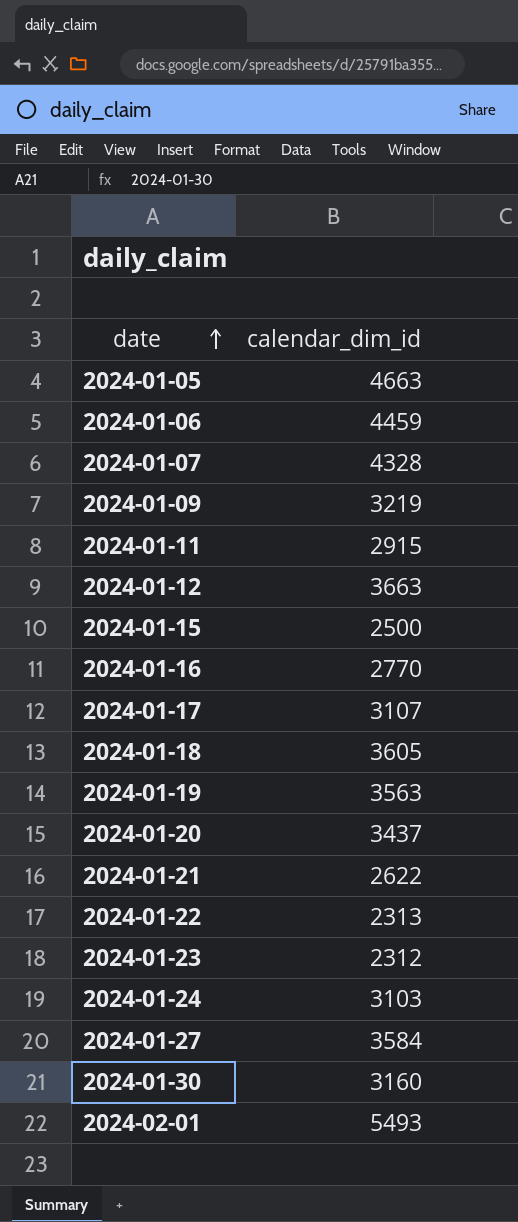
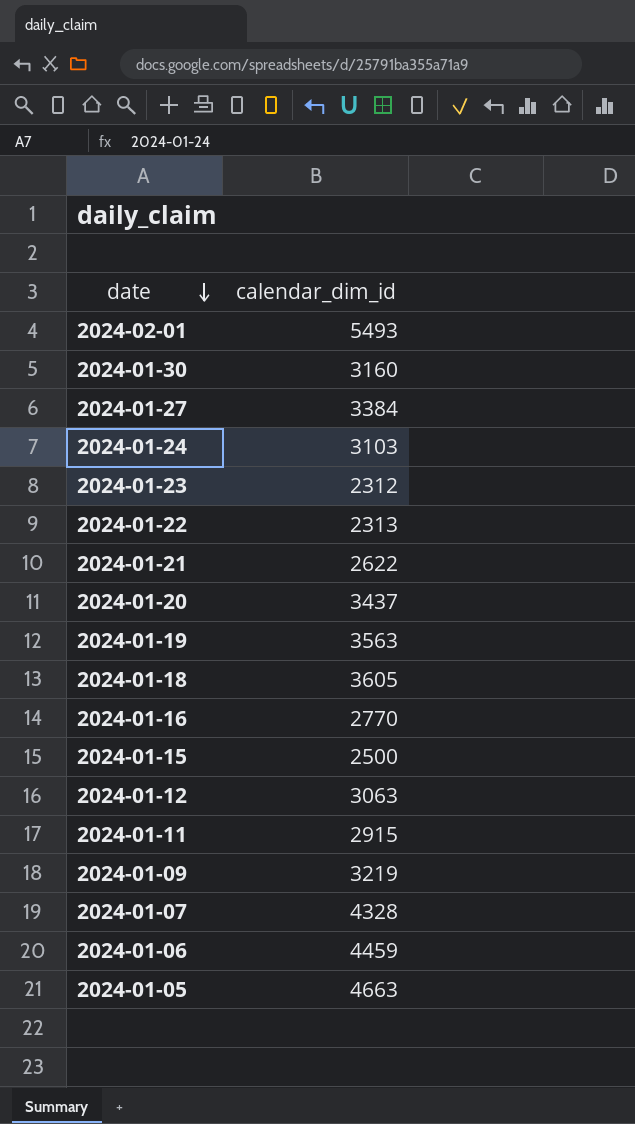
row order: date ascending -> date descending
row 2024-01-17: 3107 -> none
2024-01-27 | calendar_dim_id: 3584 -> 3384
2024-01-12 | calendar_dim_id: 3663 -> 3063

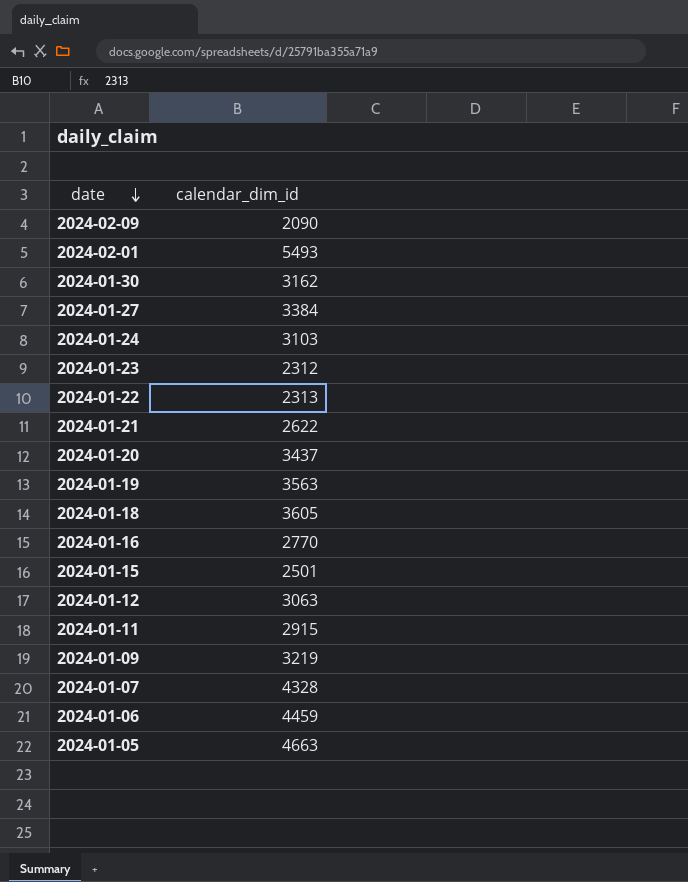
row 2024-02-09: none -> 2090
2024-01-30 | calendar_dim_id: 3160 -> 3162
2024-01-15 | calendar_dim_id: 2500 -> 2501

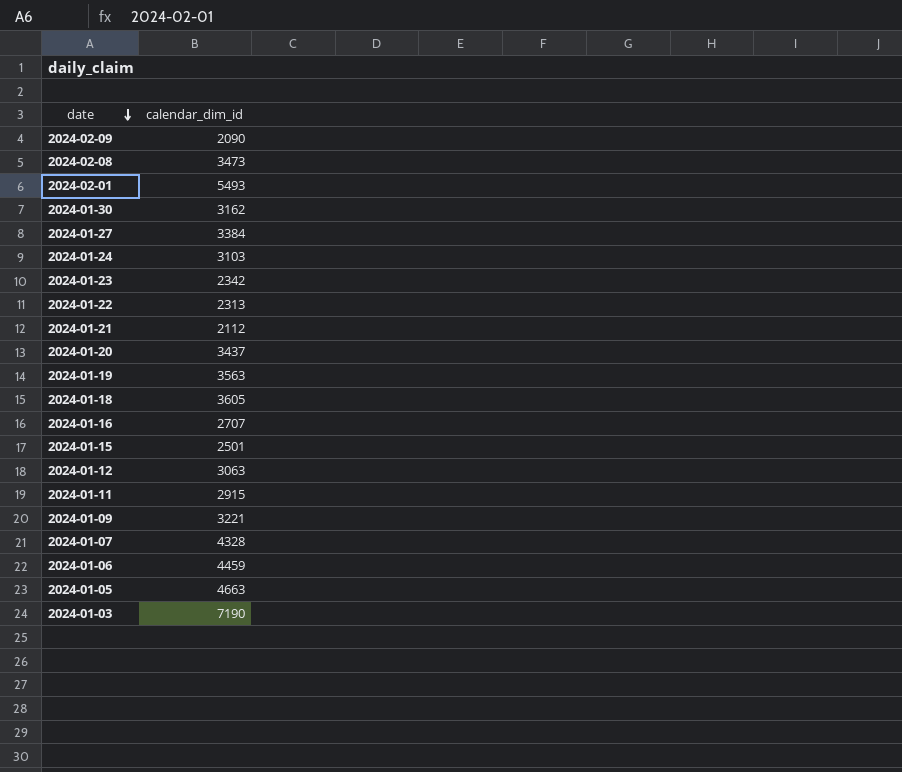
row 2024-02-08: none -> 3473
2024-01-23 | calendar_dim_id: 2312 -> 2342
2024-01-21 | calendar_dim_id: 2622 -> 2112
2024-01-16 | calendar_dim_id: 2770 -> 2707
2024-01-09 | calendar_dim_id: 3219 -> 3221
row 2024-01-03: none -> 7190

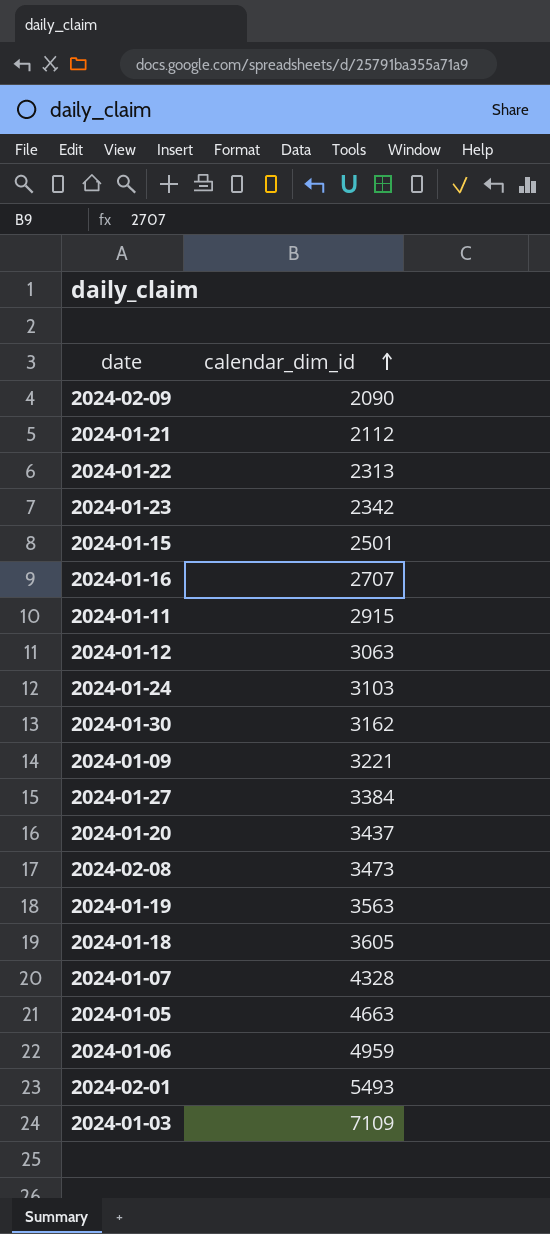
row order: date descending -> calendar_dim_id ascending
2024-01-06 | calendar_dim_id: 4459 -> 4959
2024-01-03 | calendar_dim_id: 7190 -> 7109

